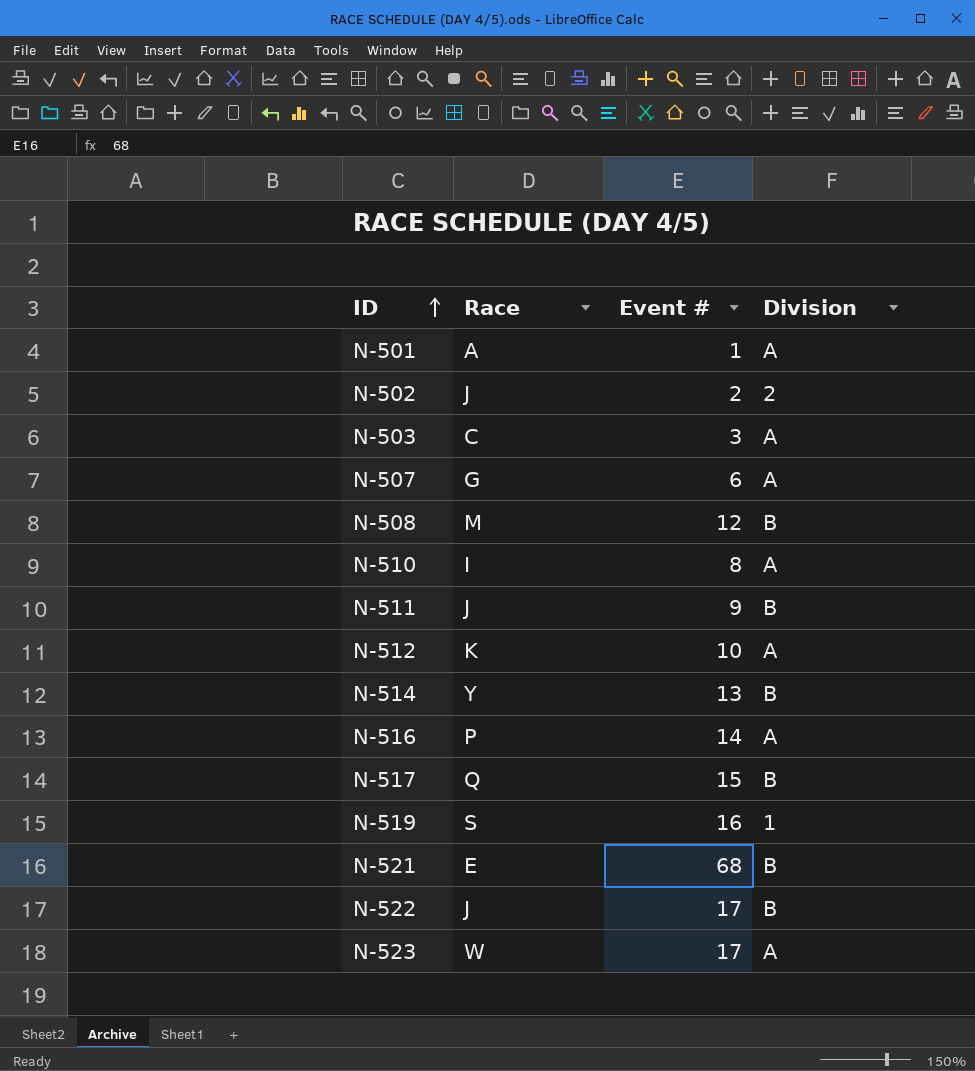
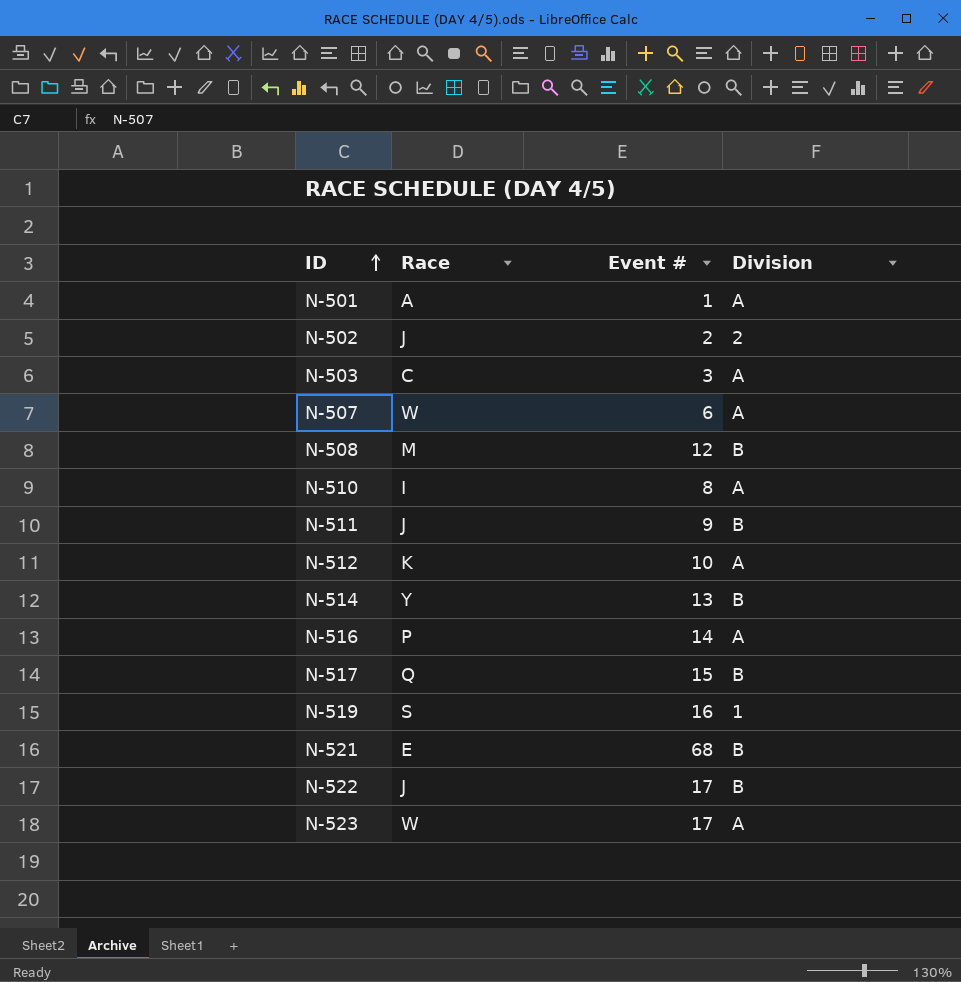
N-507 | Race: G -> W

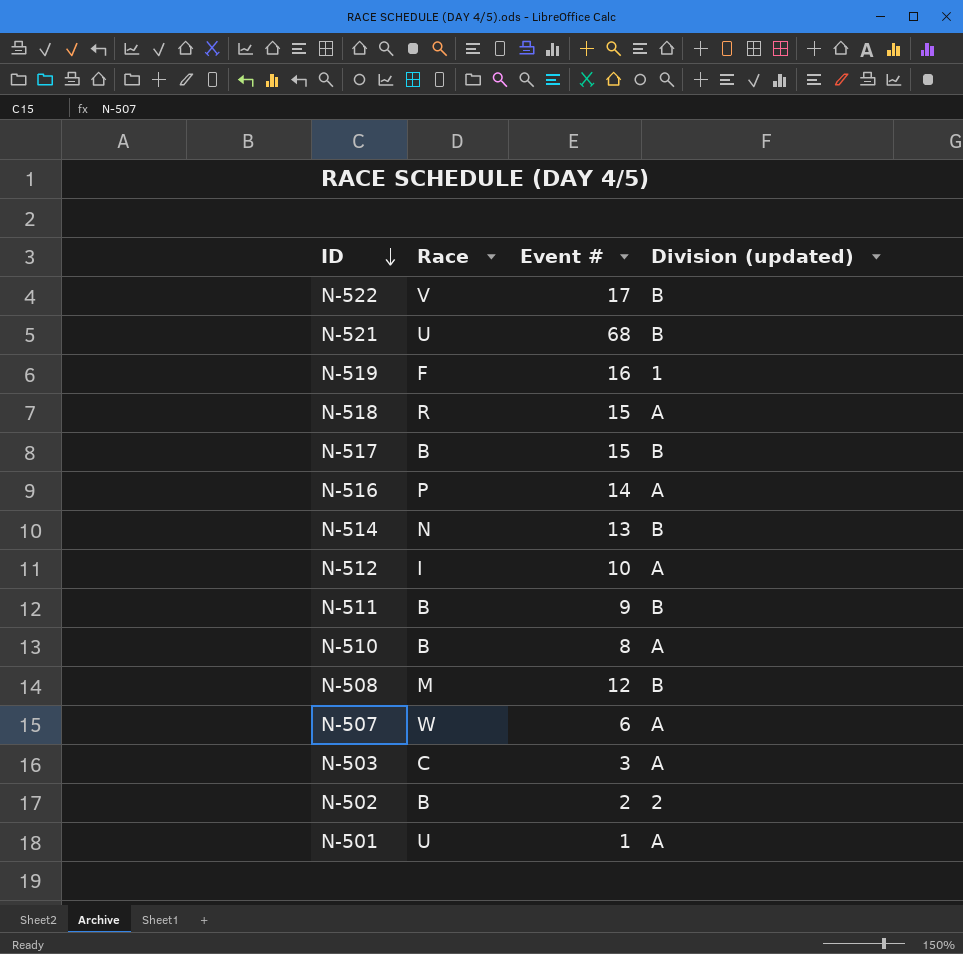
row order: ID ascending -> ID descending
column name: Division -> Division (updated)
row N-523: W | 17 | A -> none
N-522 | Race: J -> V
N-521 | Race: E -> U
N-519 | Race: S -> F
row N-518: none -> R | 15 | A
N-517 | Race: Q -> B
N-514 | Race: Y -> N
N-512 | Race: K -> I
N-511 | Race: J -> B
N-510 | Race: I -> B
N-502 | Race: J -> B
N-501 | Race: A -> U

